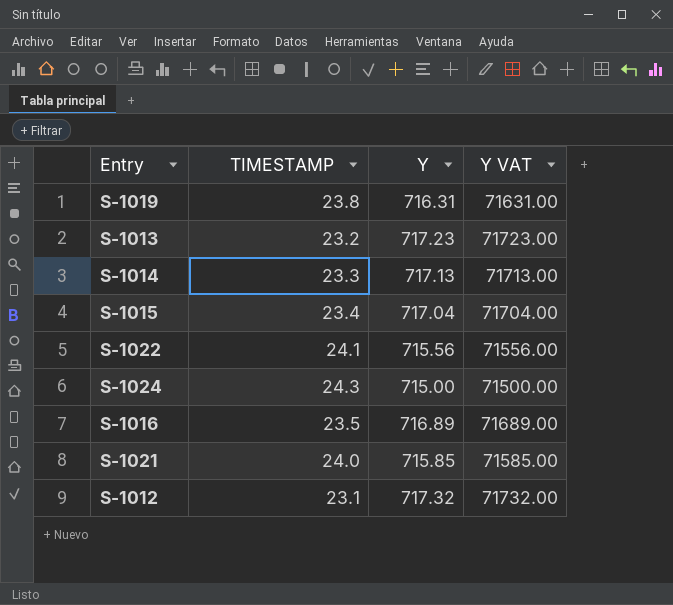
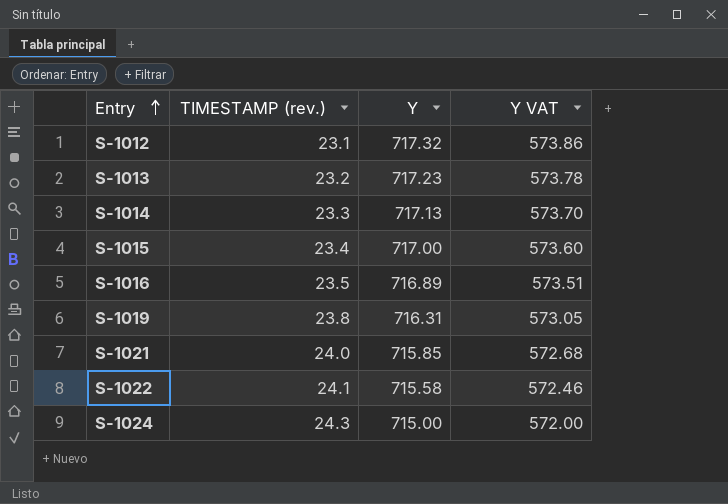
row order: none -> Entry ascending
column name: TIMESTAMP -> TIMESTAMP (rev.)
column Y VAT | formula: [Y] * 100 -> [Y] * 0.8
S-1015 | Y: 717.04 -> 717.00
S-1022 | Y: 715.56 -> 715.58

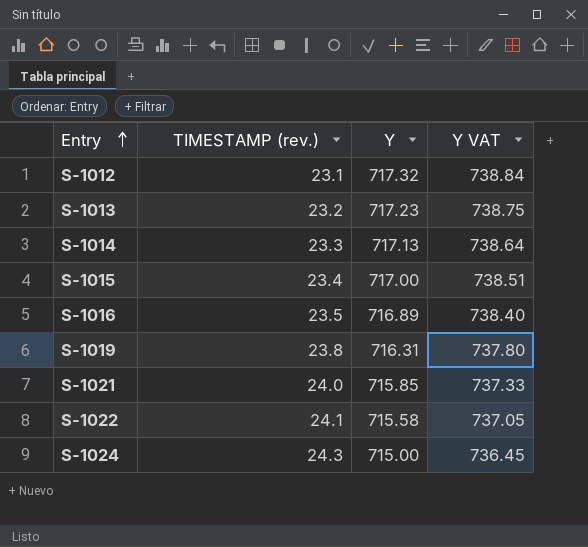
column Y VAT | formula: [Y] * 0.8 -> [Y] * 1.03

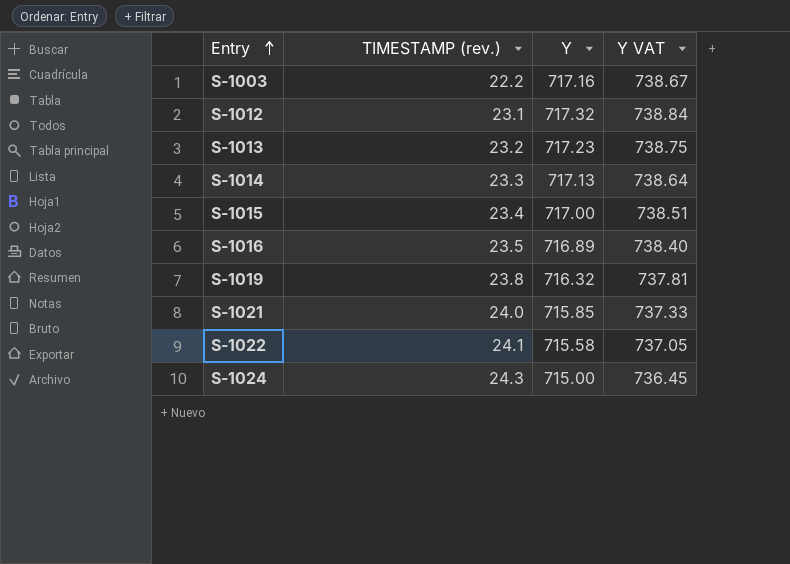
row S-1003: none -> 22.2 | 717.16 | 738.67
S-1019 | Y: 716.31 -> 716.32
S-1019 | Y VAT: 737.80 -> 737.81

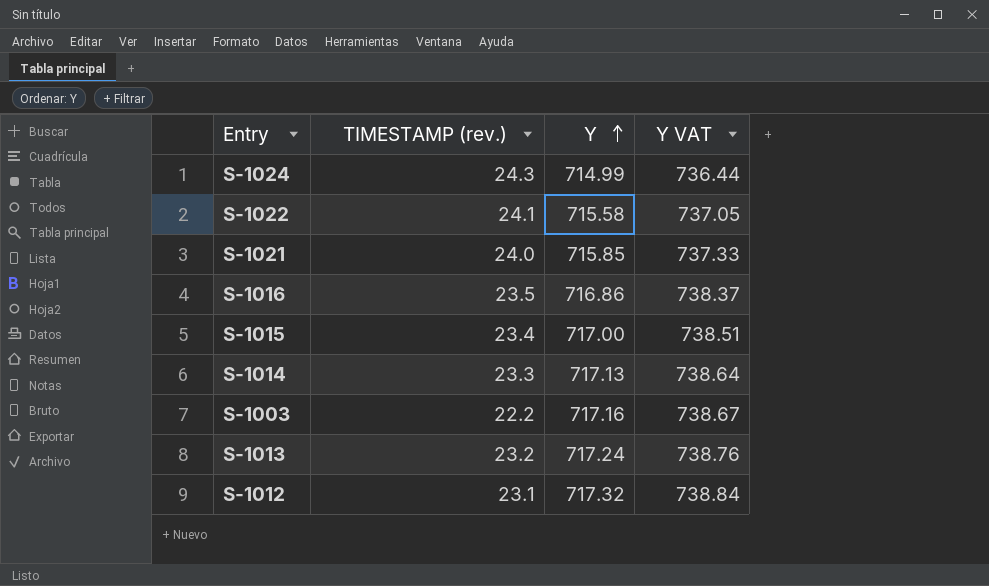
row order: Entry ascending -> Y ascending
row S-1019: 23.8 | 716.32 | 737.81 -> none
S-1024 | Y: 715.00 -> 714.99
S-1024 | Y VAT: 736.45 -> 736.44
S-1016 | Y: 716.89 -> 716.86
S-1016 | Y VAT: 738.40 -> 738.37
S-1013 | Y: 717.23 -> 717.24
S-1013 | Y VAT: 738.75 -> 738.76

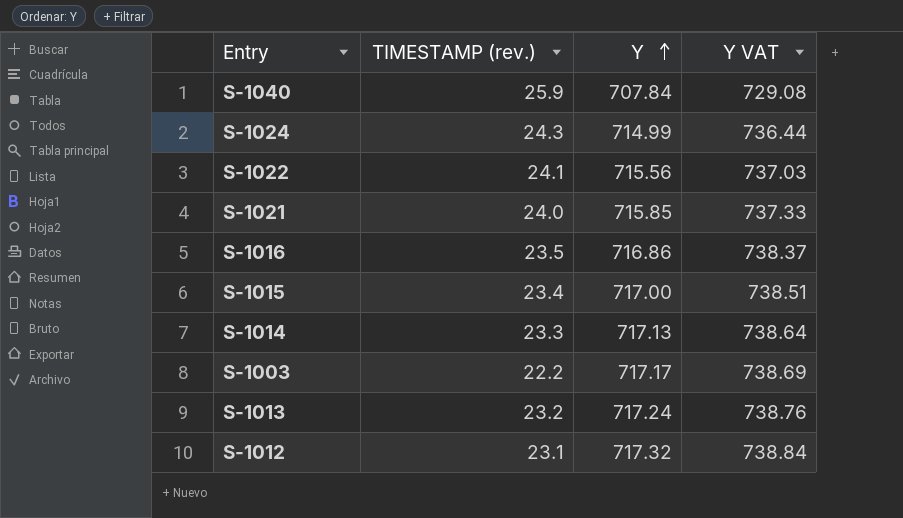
row S-1040: none -> 25.9 | 707.84 | 729.08
S-1022 | Y: 715.58 -> 715.56
S-1022 | Y VAT: 737.05 -> 737.03
S-1003 | Y: 717.16 -> 717.17
S-1003 | Y VAT: 738.67 -> 738.69

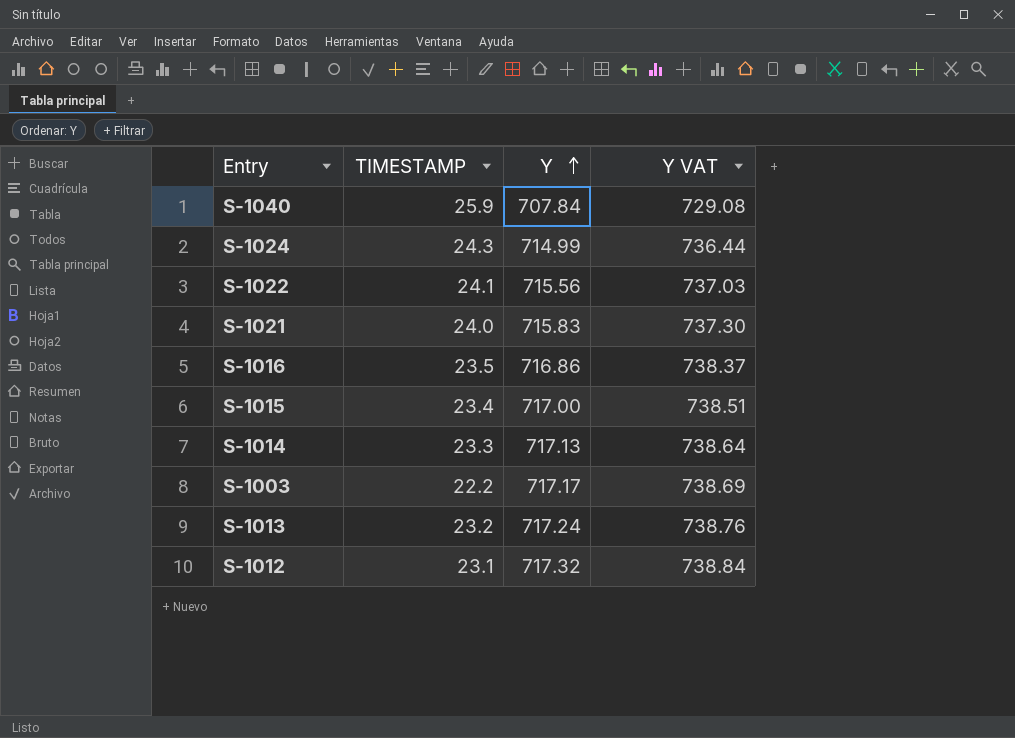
column name: TIMESTAMP (rev.) -> TIMESTAMP
S-1021 | Y: 715.85 -> 715.83
S-1021 | Y VAT: 737.33 -> 737.30

